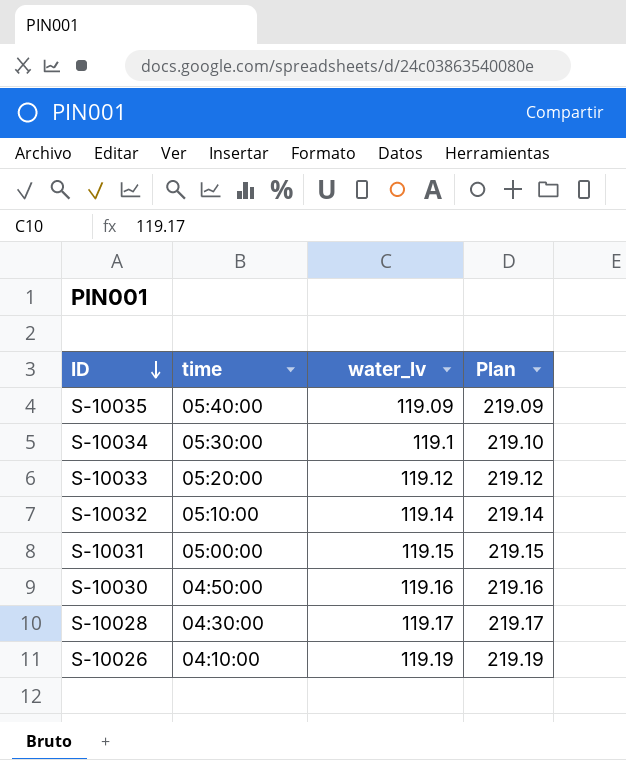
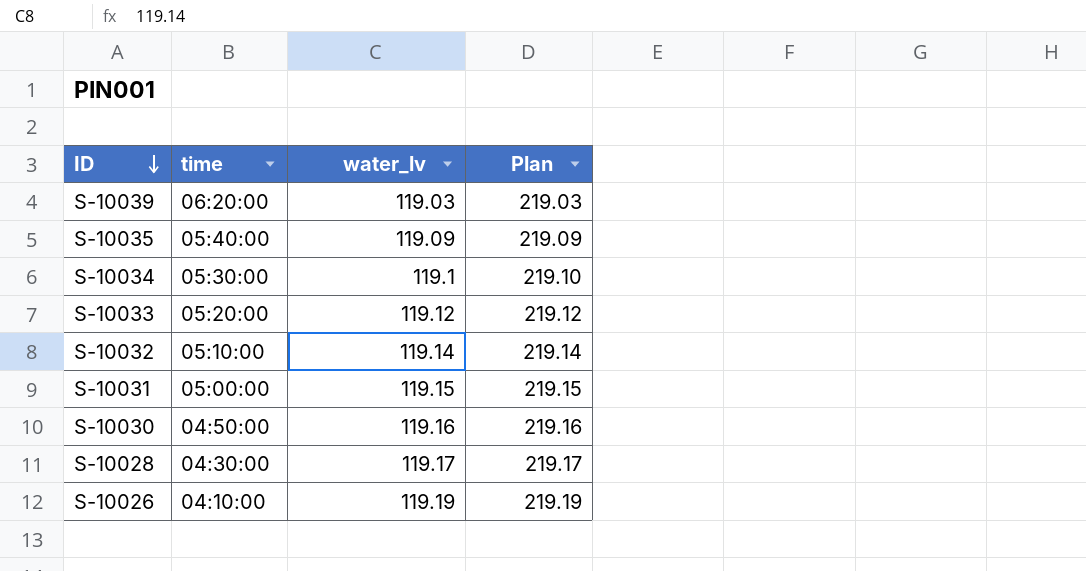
row S-10039: none -> 06:20:00 | 119.03 | 219.03

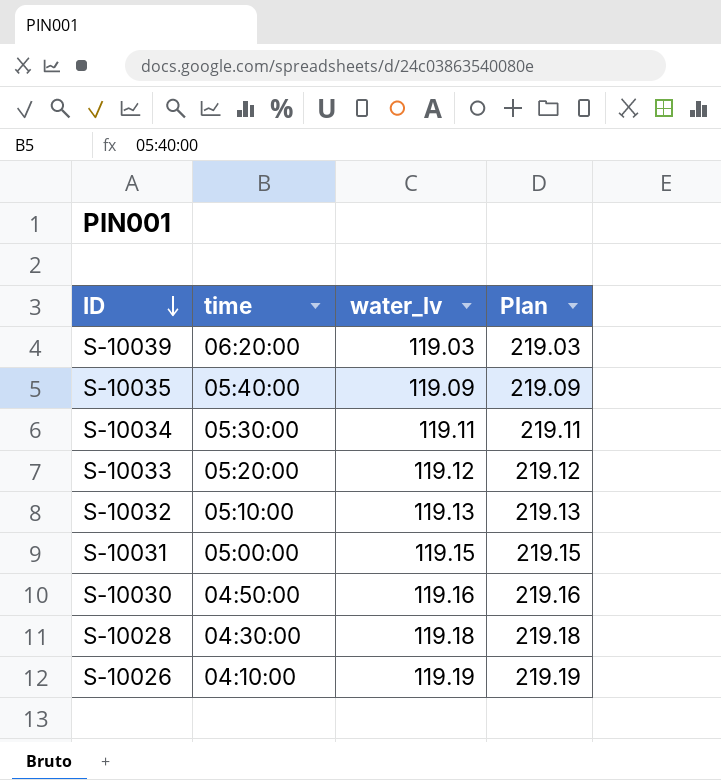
S-10034 | water_lv: 119.1 -> 119.11
S-10034 | Plan: 219.10 -> 219.11
S-10032 | water_lv: 119.14 -> 119.13
S-10032 | Plan: 219.14 -> 219.13
S-10028 | water_lv: 119.17 -> 119.18
S-10028 | Plan: 219.17 -> 219.18

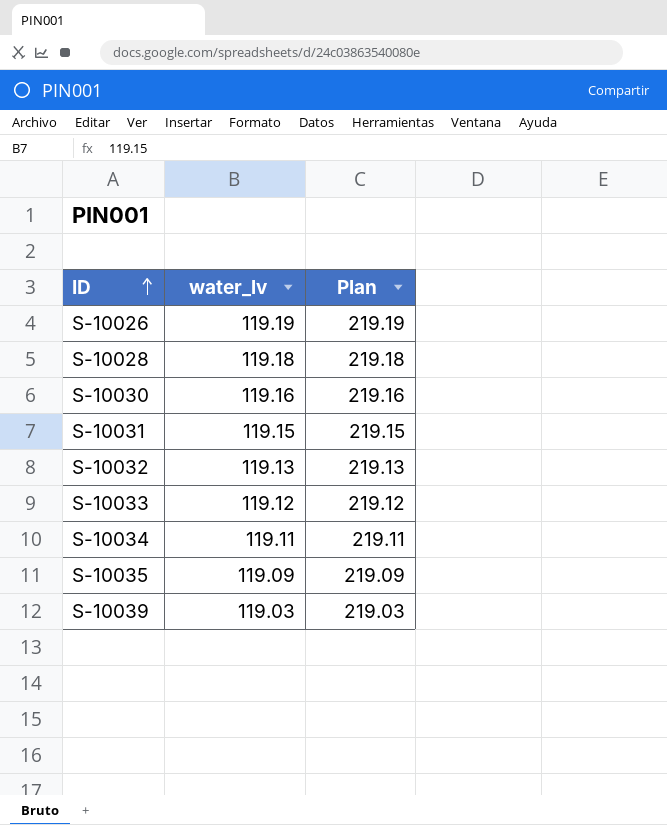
row order: ID descending -> ID ascending
column time | position: 2 -> none

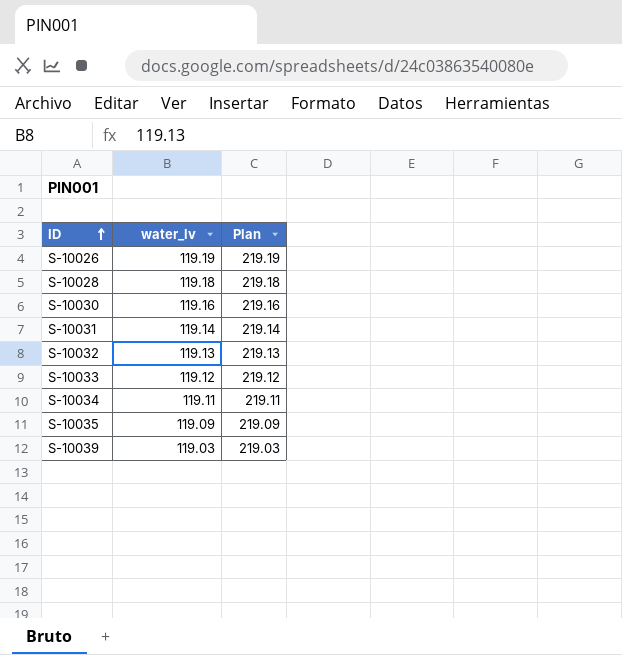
S-10031 | water_lv: 119.15 -> 119.14
S-10031 | Plan: 219.15 -> 219.14

